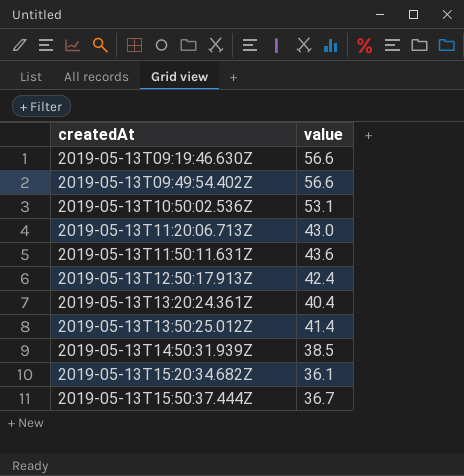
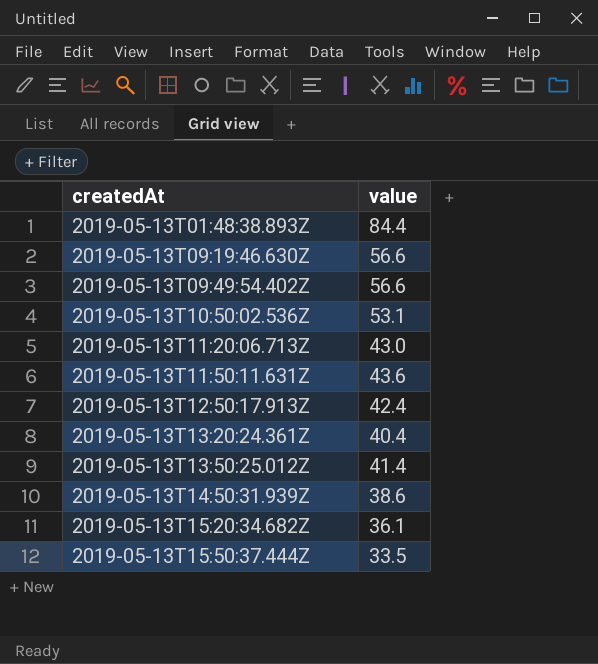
row 2019-05-13T01:48:38.893Z: none -> 84.4
2019-05-13T14:50:31.939Z | value: 38.5 -> 38.6
2019-05-13T15:50:37.444Z | value: 36.7 -> 33.5

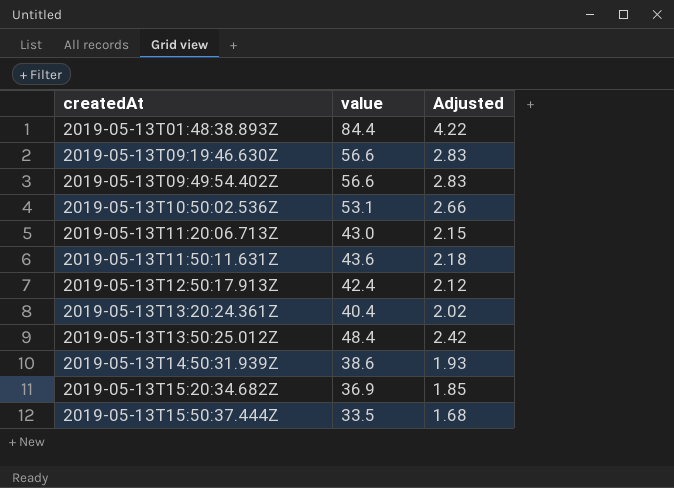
column Adjusted | formula: none -> [value] * 0.05
2019-05-13T13:50:25.012Z | value: 41.4 -> 48.4
2019-05-13T15:20:34.682Z | value: 36.1 -> 36.9

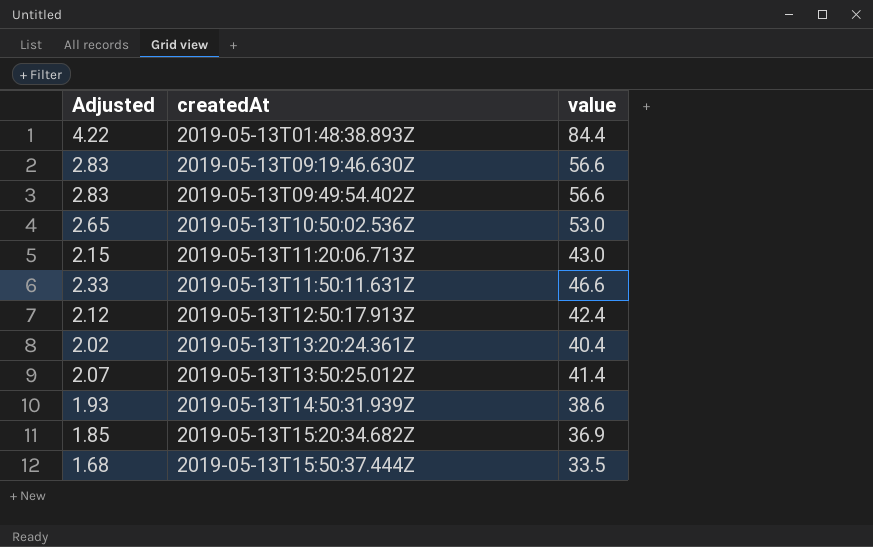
column Adjusted | position: 3 -> 1
2019-05-13T10:50:02.536Z | Adjusted: 2.66 -> 2.65
2019-05-13T10:50:02.536Z | value: 53.1 -> 53.0
2019-05-13T11:50:11.631Z | Adjusted: 2.18 -> 2.33
2019-05-13T11:50:11.631Z | value: 43.6 -> 46.6
2019-05-13T13:50:25.012Z | Adjusted: 2.42 -> 2.07
2019-05-13T13:50:25.012Z | value: 48.4 -> 41.4

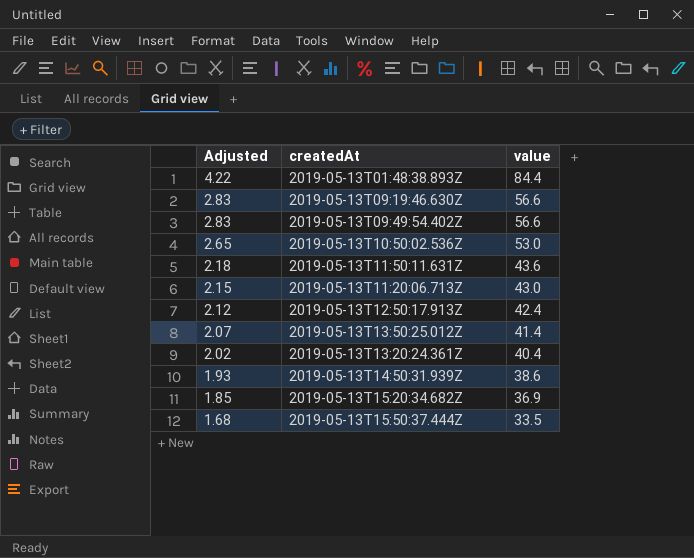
row order: createdAt ascending -> Adjusted descending
2019-05-13T11:50:11.631Z | Adjusted: 2.33 -> 2.18
2019-05-13T11:50:11.631Z | value: 46.6 -> 43.6

